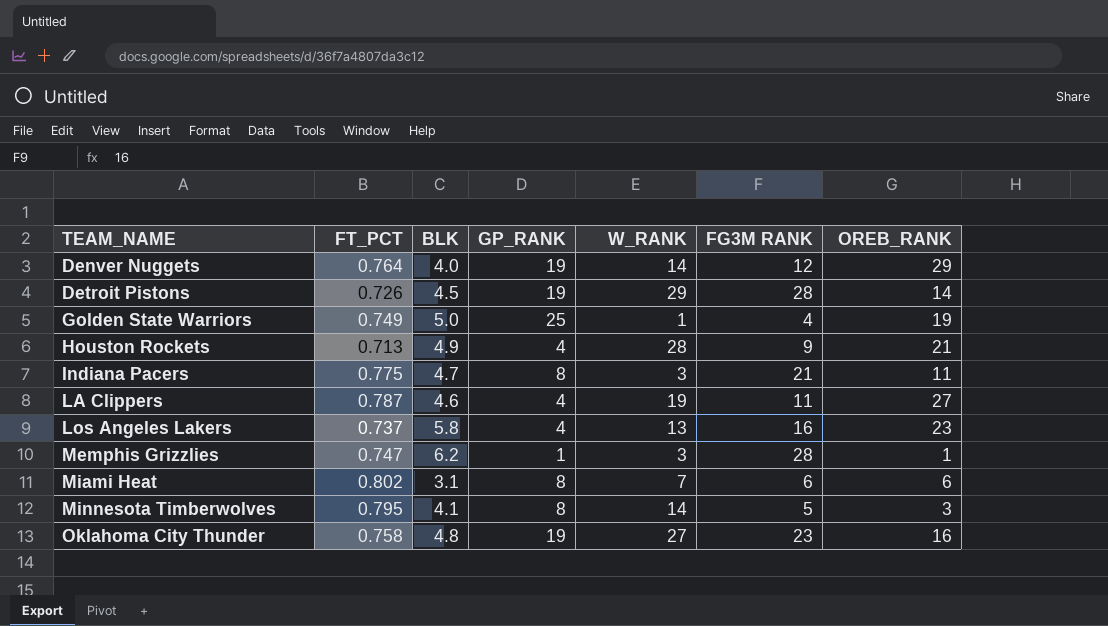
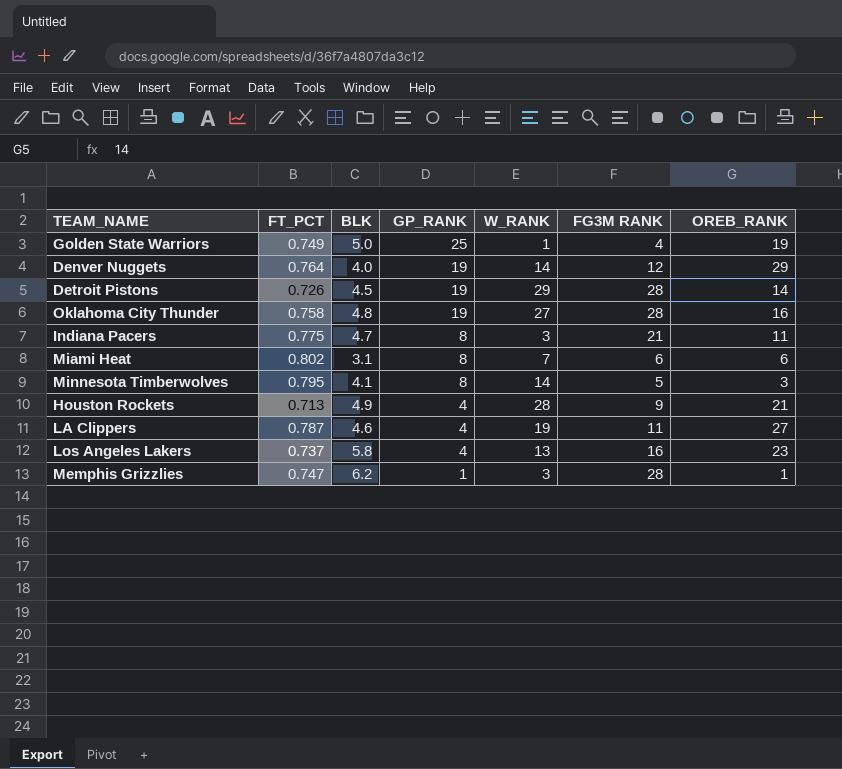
row order: TEAM_NAME ascending -> GP_RANK descending
Oklahoma City Thunder | FG3M RANK: 23 -> 28

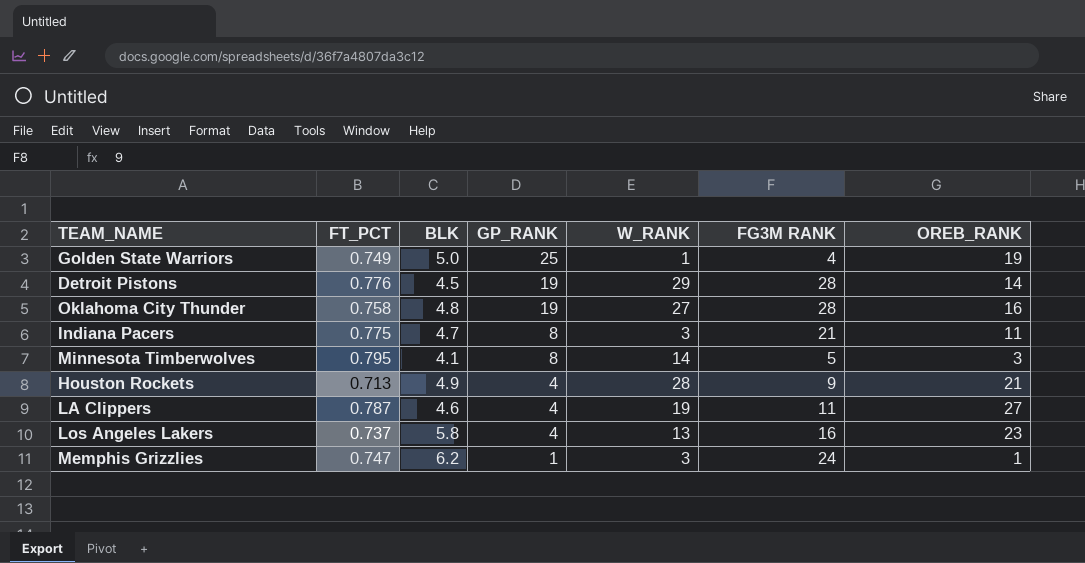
row Denver Nuggets: 0.764 | 4.0 | 19 | 14 | 12 | 29 -> none
row Miami Heat: 0.802 | 3.1 | 8 | 7 | 6 | 6 -> none
Detroit Pistons | FT_PCT: 0.726 -> 0.776
Memphis Grizzlies | FG3M RANK: 28 -> 24

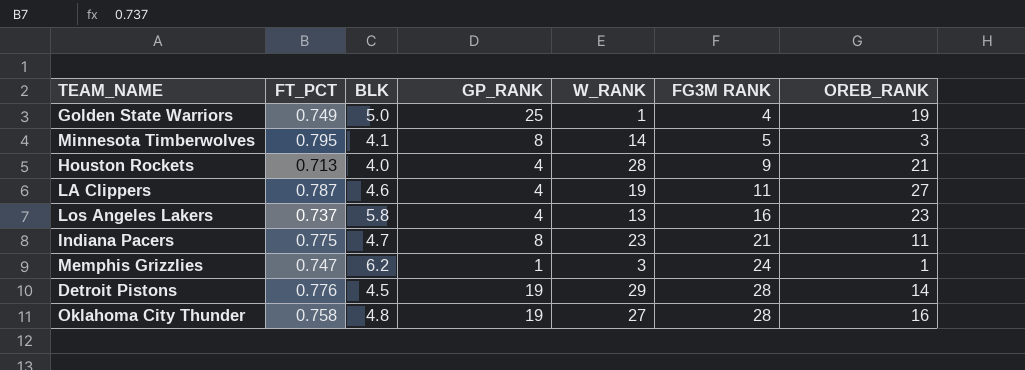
row order: GP_RANK descending -> FG3M RANK ascending
Houston Rockets | BLK: 4.9 -> 4.0
Indiana Pacers | W_RANK: 3 -> 23

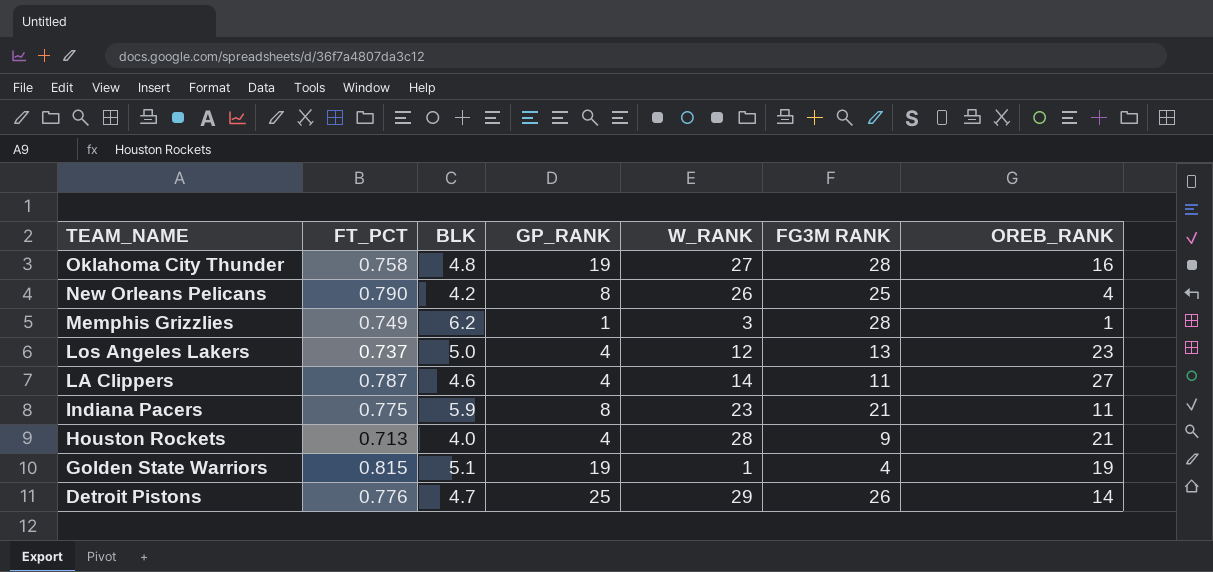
row order: FG3M RANK ascending -> TEAM_NAME descending
row Minnesota Timberwolves: 0.795 | 4.1 | 8 | 14 | 5 | 3 -> none
row New Orleans Pelicans: none -> 0.790 | 4.2 | 8 | 26 | 25 | 4
Memphis Grizzlies | FT_PCT: 0.747 -> 0.749
Memphis Grizzlies | FG3M RANK: 24 -> 28
Los Angeles Lakers | BLK: 5.8 -> 5.0
Los Angeles Lakers | W_RANK: 13 -> 12
Los Angeles Lakers | FG3M RANK: 16 -> 13
LA Clippers | W_RANK: 19 -> 14
Indiana Pacers | BLK: 4.7 -> 5.9
Golden State Warriors | FT_PCT: 0.749 -> 0.815
Golden State Warriors | BLK: 5.0 -> 5.1
Golden State Warriors | GP_RANK: 25 -> 19
Detroit Pistons | BLK: 4.5 -> 4.7
Detroit Pistons | GP_RANK: 19 -> 25
Detroit Pistons | FG3M RANK: 28 -> 26

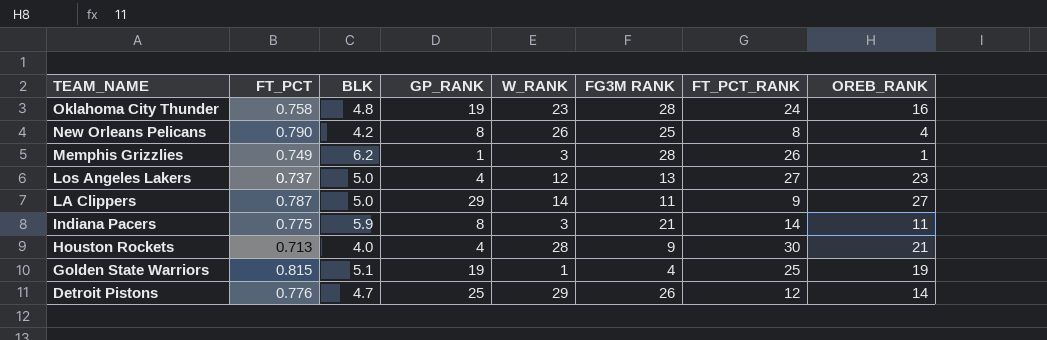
column FT_PCT_RANK | position: none -> 7
Oklahoma City Thunder | W_RANK: 27 -> 23
LA Clippers | BLK: 4.6 -> 5.0
LA Clippers | GP_RANK: 4 -> 29
Indiana Pacers | W_RANK: 23 -> 3

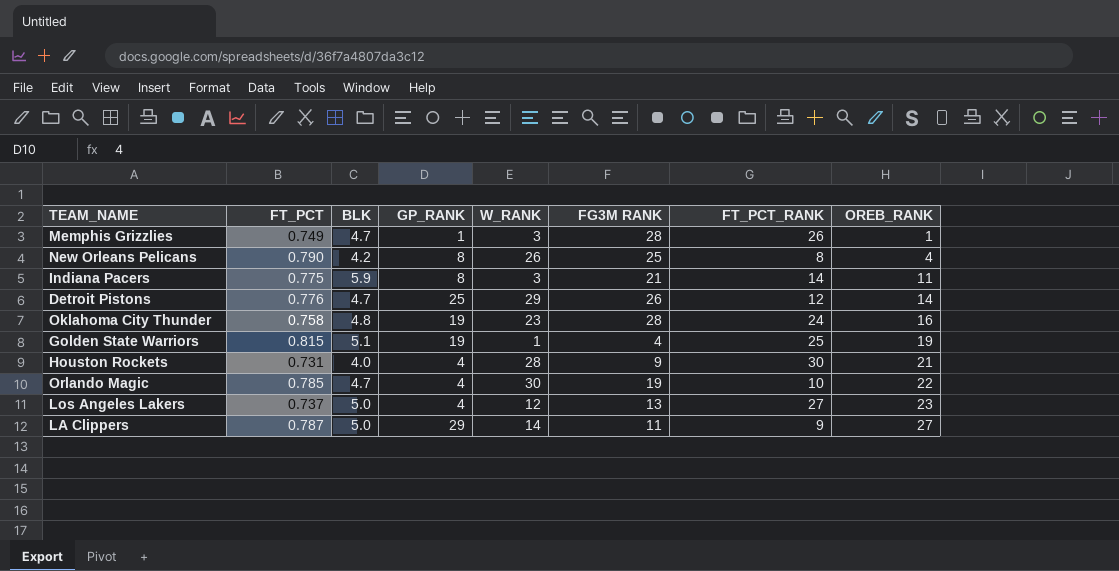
row order: TEAM_NAME descending -> OREB_RANK ascending
Memphis Grizzlies | BLK: 6.2 -> 4.7
Houston Rockets | FT_PCT: 0.713 -> 0.731
row Orlando Magic: none -> 0.785 | 4.7 | 4 | 30 | 19 | 10 | 22

